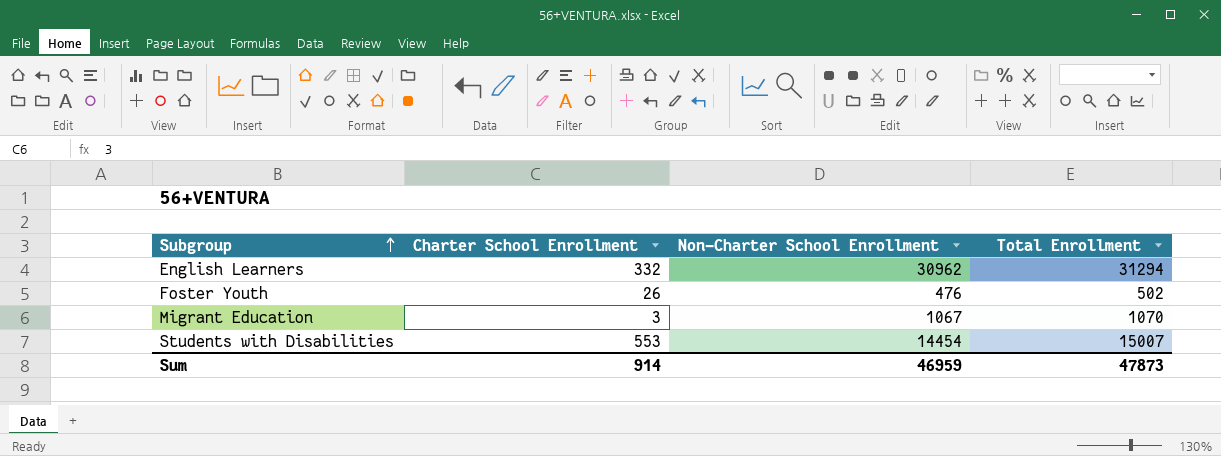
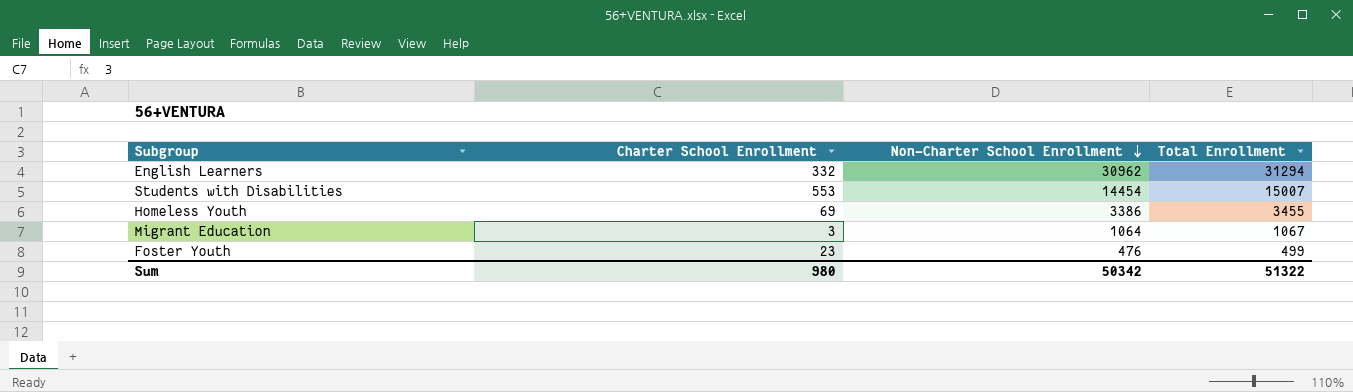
row order: Subgroup ascending -> Non-Charter School Enrollment descending
row Homeless Youth: none -> 69 | 3386 | 3455
Migrant Education | Non-Charter School Enrollment: 1067 -> 1064
Migrant Education | Total Enrollment: 1070 -> 1067
Foster Youth | Charter School Enrollment: 26 -> 23
Foster Youth | Total Enrollment: 502 -> 499
Sum | Charter School Enrollment: 914 -> 980
Sum | Non-Charter School Enrollment: 46959 -> 50342
Sum | Total Enrollment: 47873 -> 51322

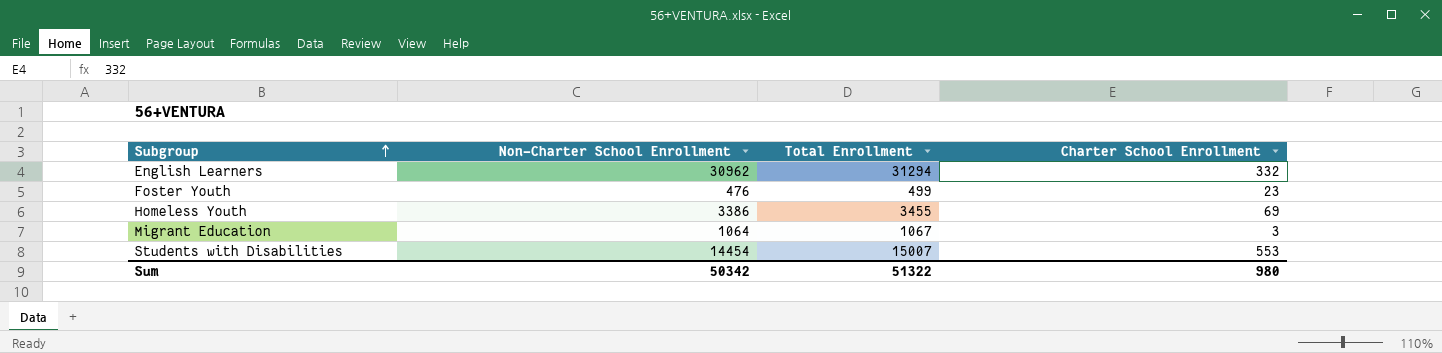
row order: Non-Charter School Enrollment descending -> Subgroup ascending
column Charter School Enrollment | position: 2 -> 4

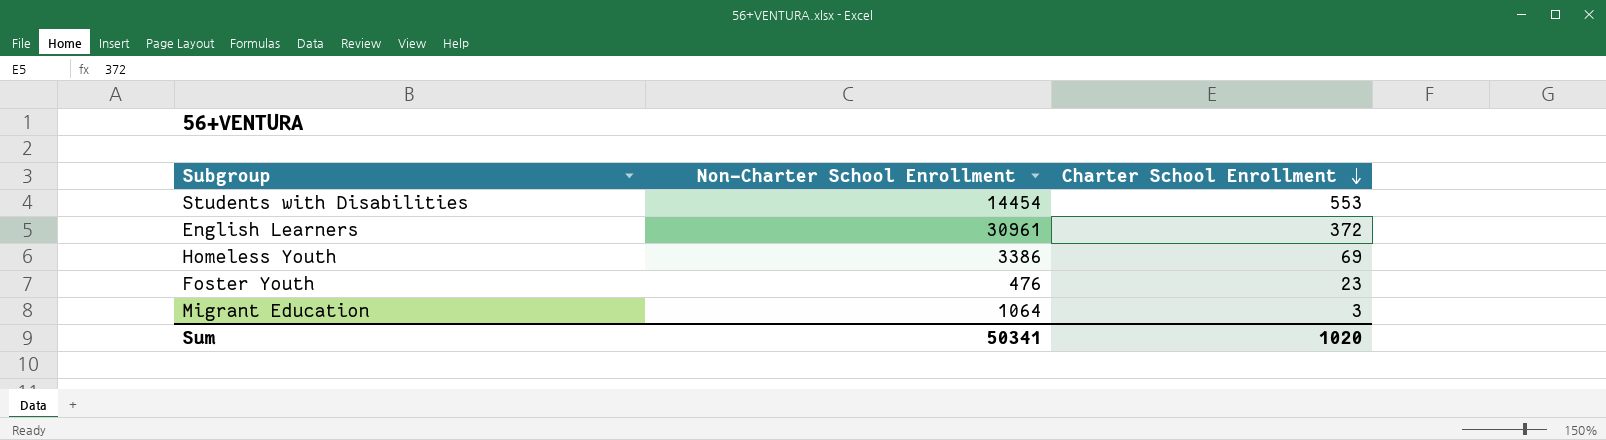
row order: Subgroup ascending -> Charter School Enrollment descending
column Total Enrollment | formula: [Non-Charter School Enrollment] + [Charter School Enrollment] -> none
English Learners | Non-Charter School Enrollment: 30962 -> 30961
English Learners | Charter School Enrollment: 332 -> 372
Sum | Non-Charter School Enrollment: 50342 -> 50341
Sum | Charter School Enrollment: 980 -> 1020

